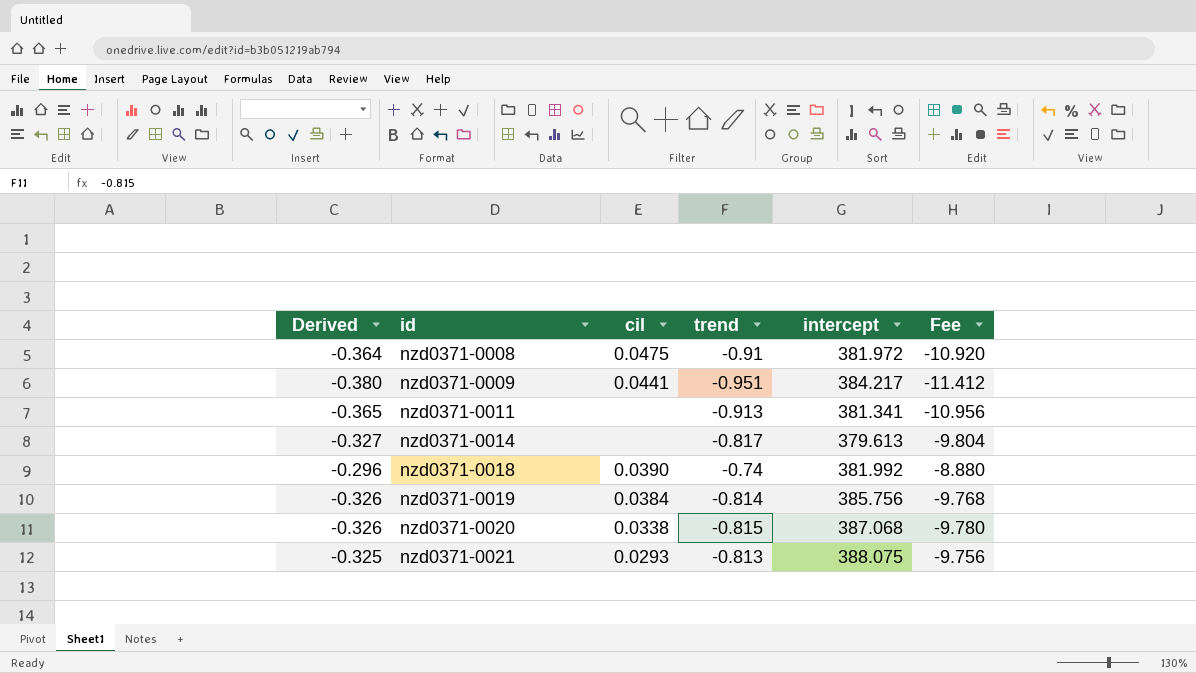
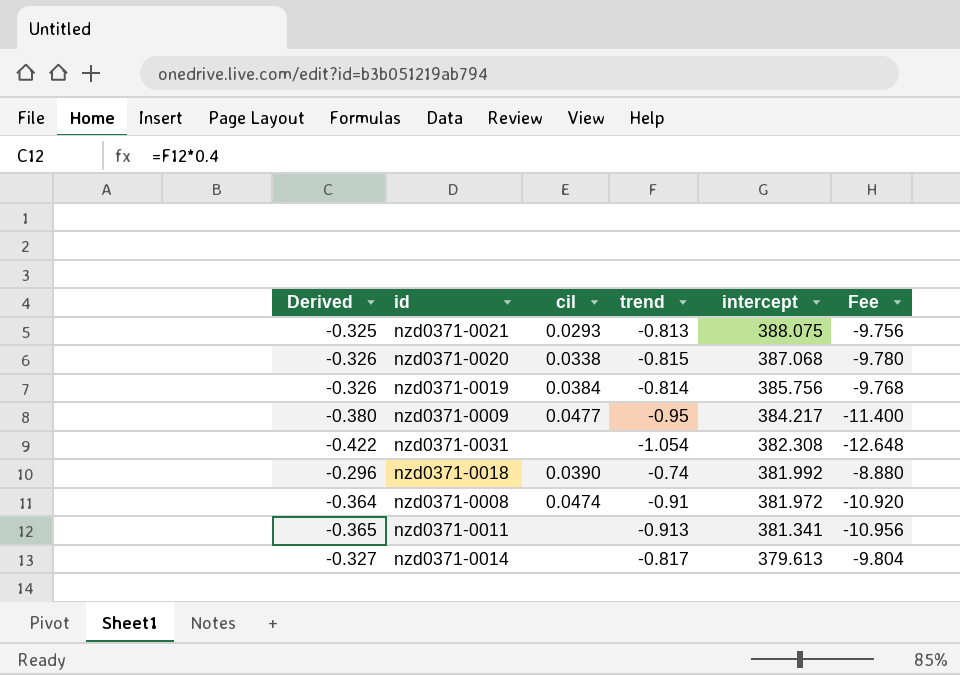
row order: id ascending -> intercept descending
nzd0371-0009 | cil: 0.0441 -> 0.0477
nzd0371-0009 | trend: -0.951 -> -0.95
nzd0371-0009 | Fee: -11.412 -> -11.400
row nzd0371-0031: none -> -0.422 | none | -1.054 | 382.308 | -12.648
nzd0371-0008 | cil: 0.0475 -> 0.0474

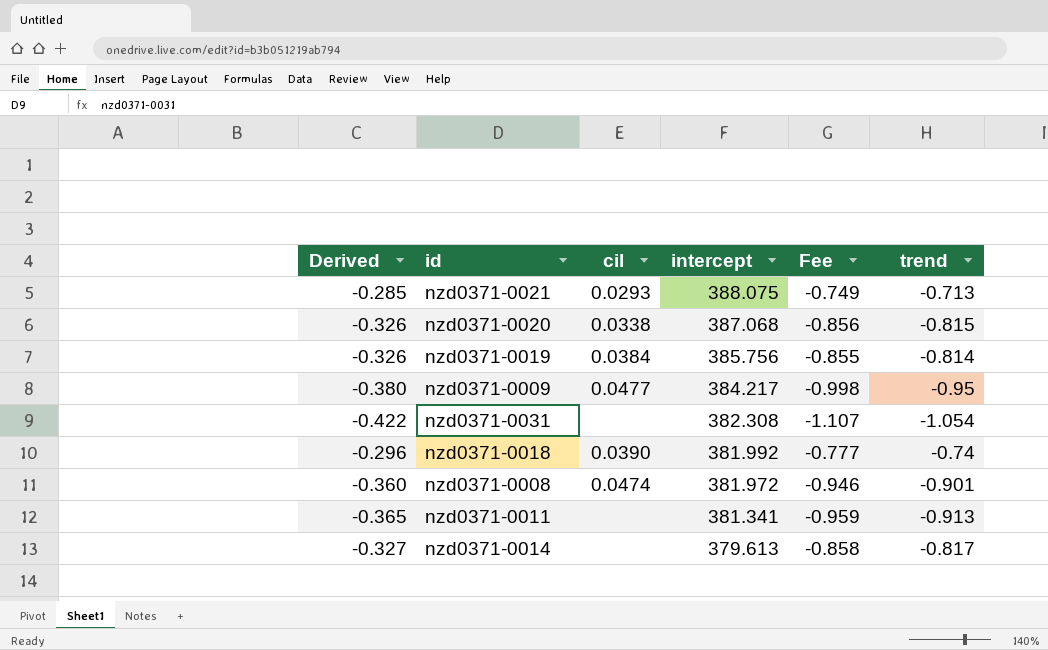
column Fee | formula: [trend] * 12 -> [trend] * 1.05
column trend | position: 4 -> 6
nzd0371-0021 | Derived: -0.325 -> -0.285
nzd0371-0021 | trend: -0.813 -> -0.713
nzd0371-0008 | Derived: -0.364 -> -0.360
nzd0371-0008 | trend: -0.91 -> -0.901

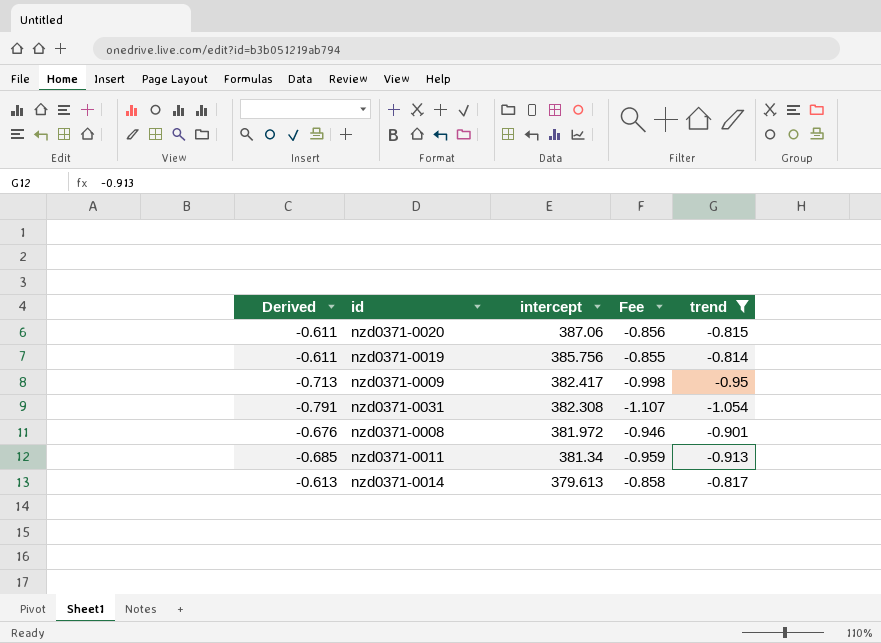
filter: none -> trend <= -0.814
column cil | position: 3 -> none
column Derived | formula: [trend] * 0.4 -> [trend] * 0.75
nzd0371-0020 | intercept: 387.068 -> 387.06
nzd0371-0009 | intercept: 384.217 -> 382.417
nzd0371-0011 | intercept: 381.341 -> 381.34

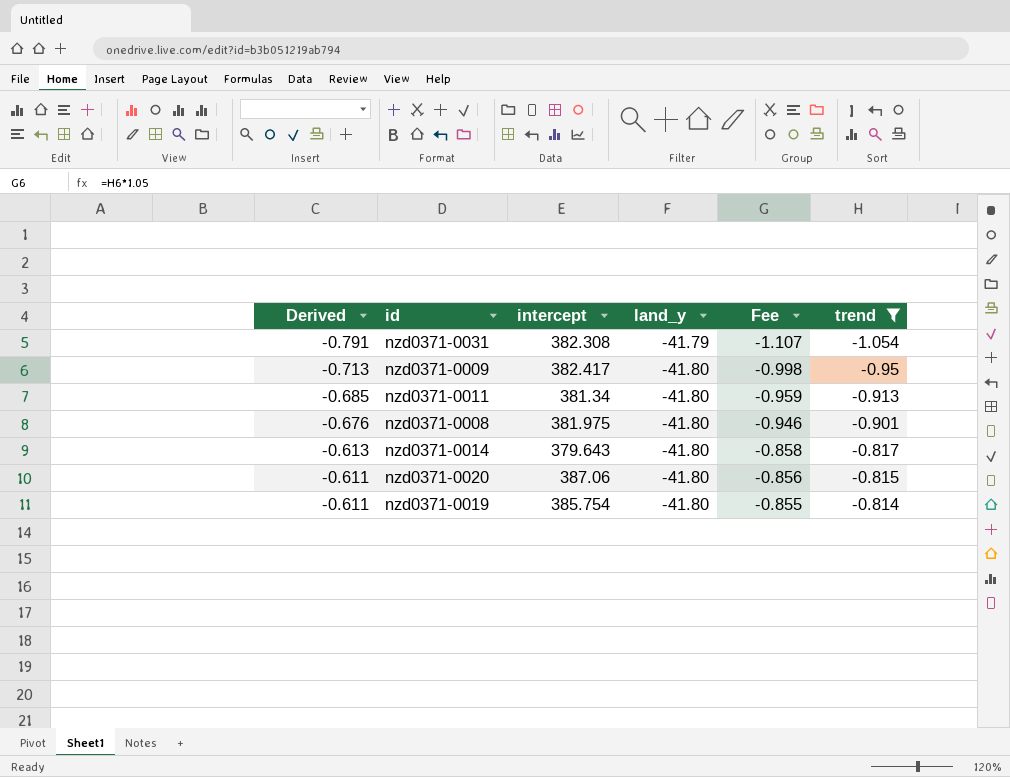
row order: intercept descending -> Derived ascending
column land_y | position: none -> 4
nzd0371-0008 | intercept: 381.972 -> 381.975
nzd0371-0014 | intercept: 379.613 -> 379.643
nzd0371-0019 | intercept: 385.756 -> 385.754

